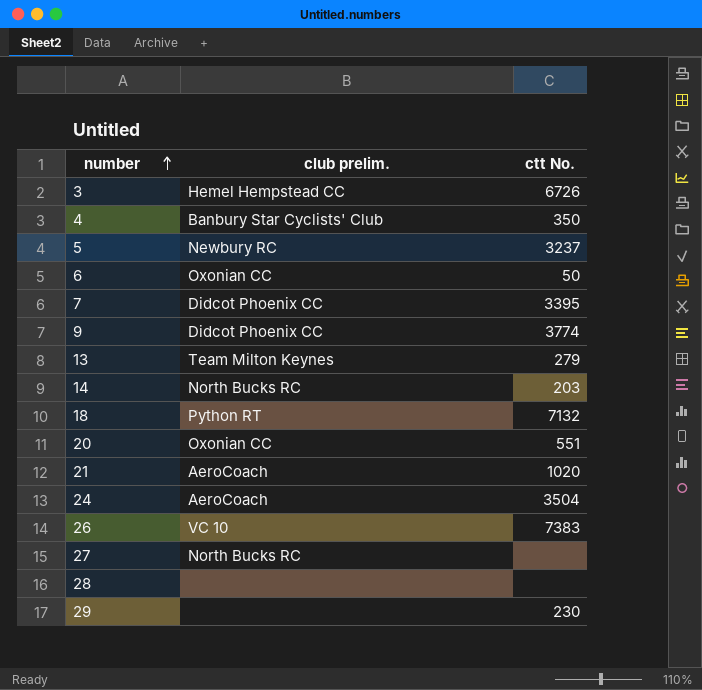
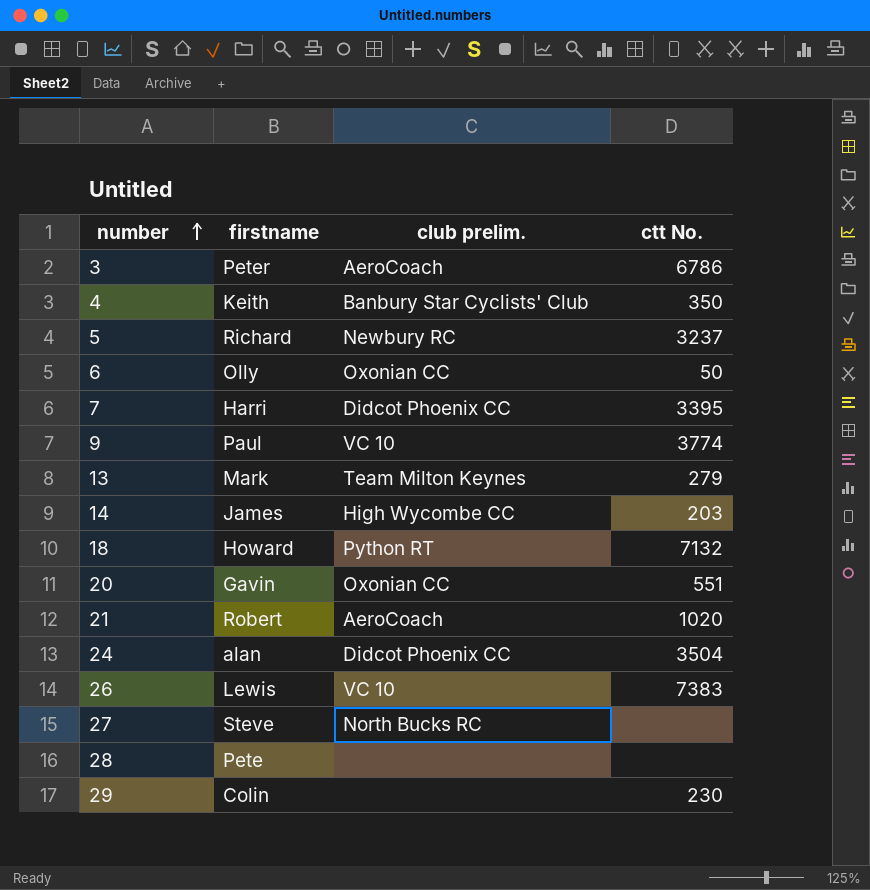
column firstname | position: none -> 2
3 | club prelim.: Hemel Hempstead CC -> AeroCoach
3 | ctt No.: 6726 -> 6786
9 | club prelim.: Didcot Phoenix CC -> VC 10
14 | club prelim.: North Bucks RC -> High Wycombe CC
24 | club prelim.: AeroCoach -> Didcot Phoenix CC

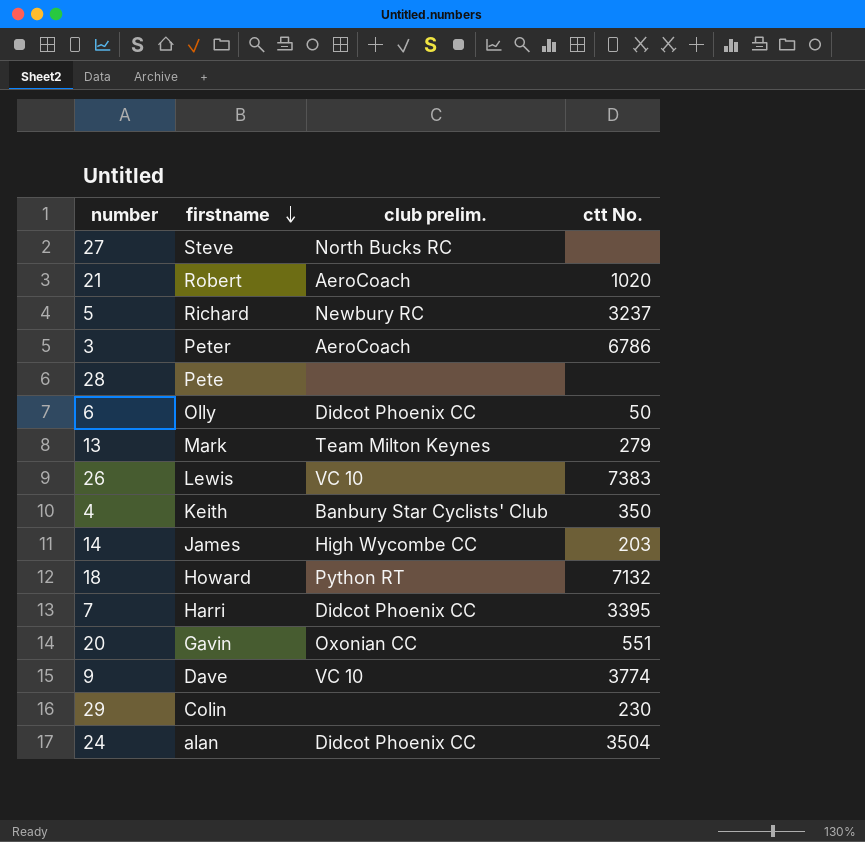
row order: number ascending -> firstname descending
6 | club prelim.: Oxonian CC -> Didcot Phoenix CC
9 | firstname: Paul -> Dave

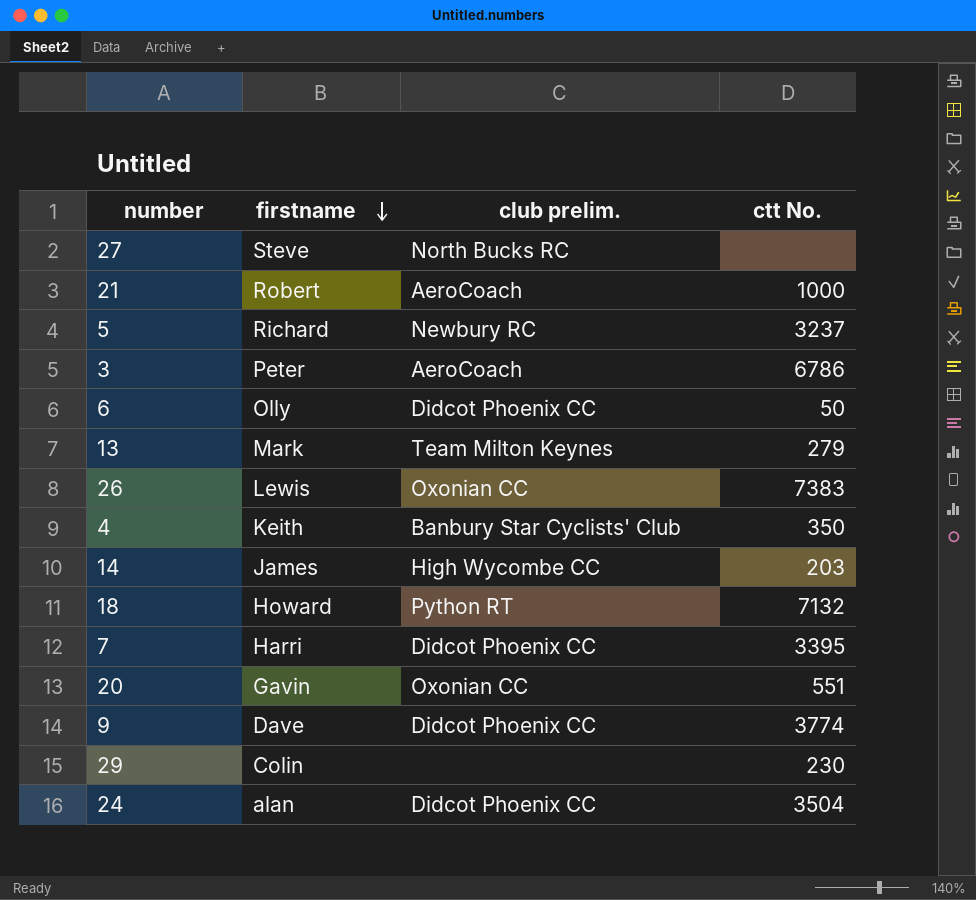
row 28: Pete | none | none -> none
21 | ctt No.: 1020 -> 1000
26 | club prelim.: VC 10 -> Oxonian CC
9 | club prelim.: VC 10 -> Didcot Phoenix CC

